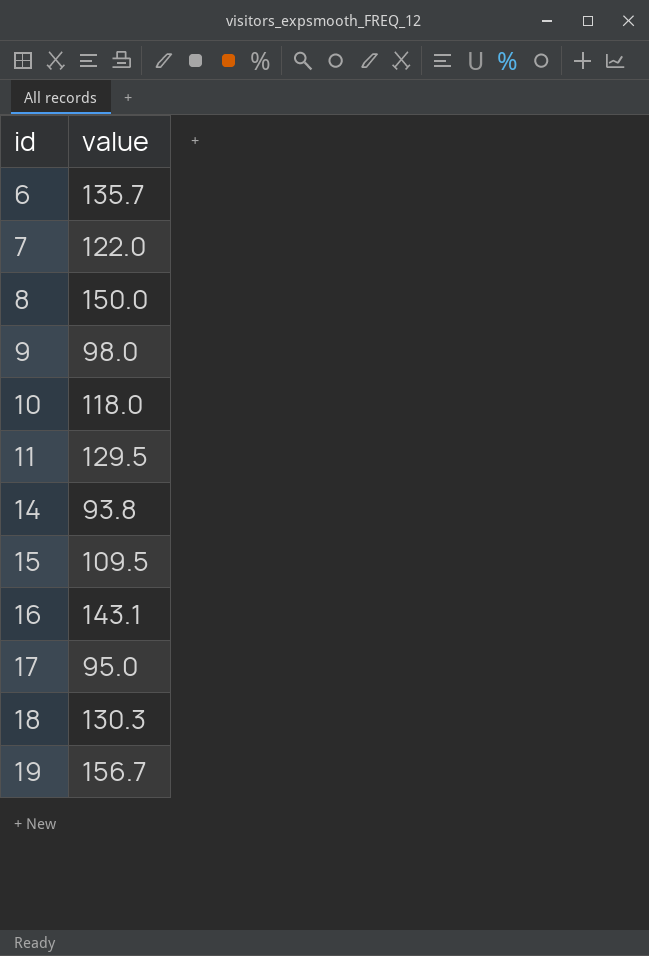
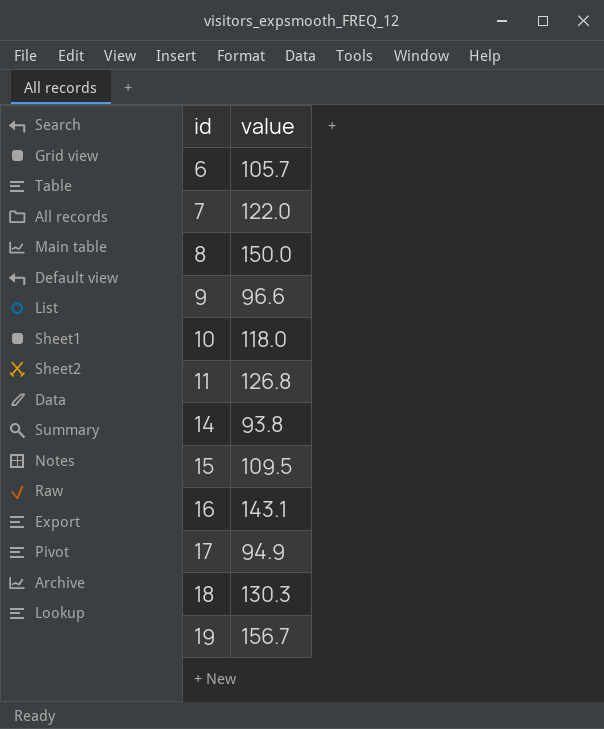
6 | value: 135.7 -> 105.7
9 | value: 98.0 -> 96.6
11 | value: 129.5 -> 126.8
17 | value: 95.0 -> 94.9

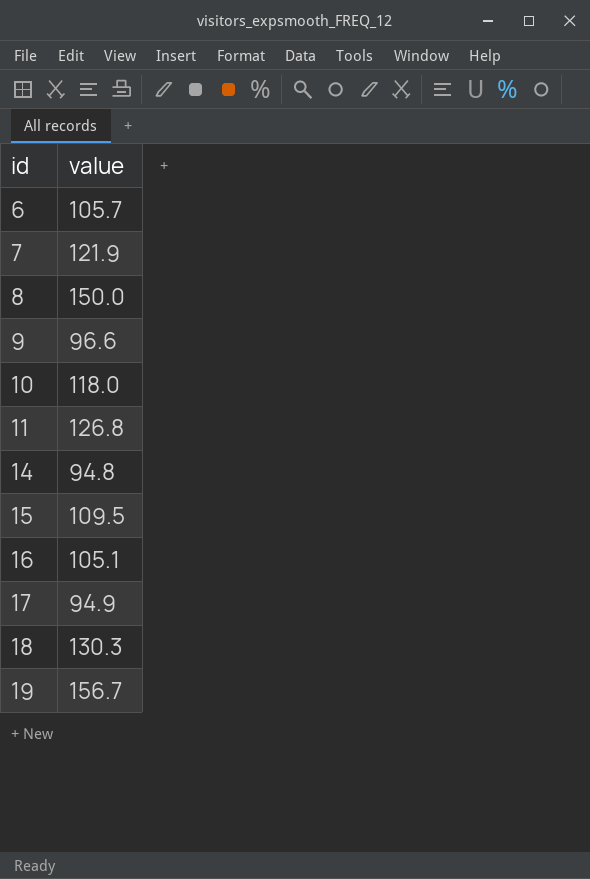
7 | value: 122.0 -> 121.9
14 | value: 93.8 -> 94.8
16 | value: 143.1 -> 105.1

